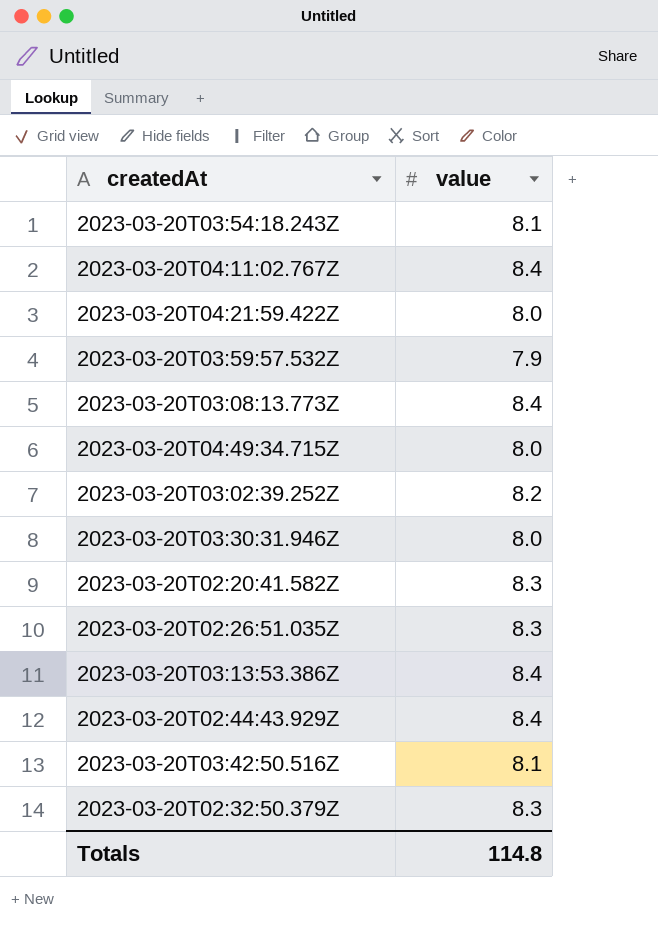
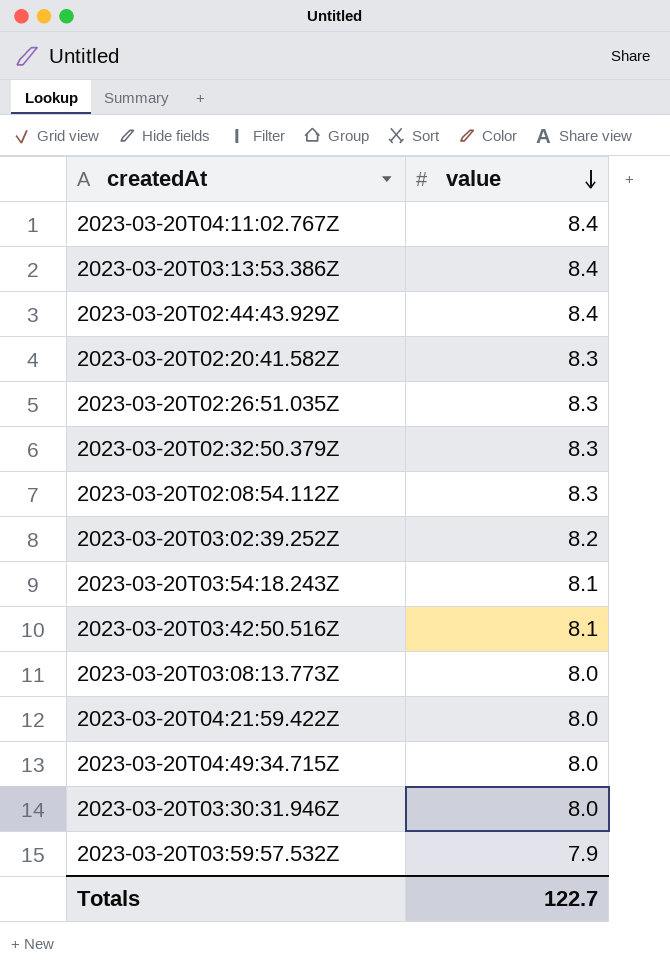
row order: none -> value descending
row 2023-03-20T02:08:54.112Z: none -> 8.3
2023-03-20T03:08:13.773Z | value: 8.4 -> 8.0
Totals | value: 114.8 -> 122.7

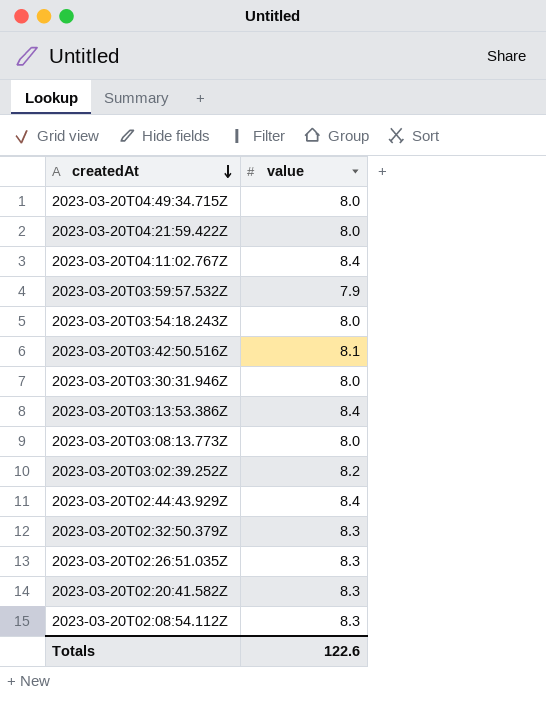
row order: value descending -> createdAt descending
2023-03-20T03:54:18.243Z | value: 8.1 -> 8.0
Totals | value: 122.7 -> 122.6

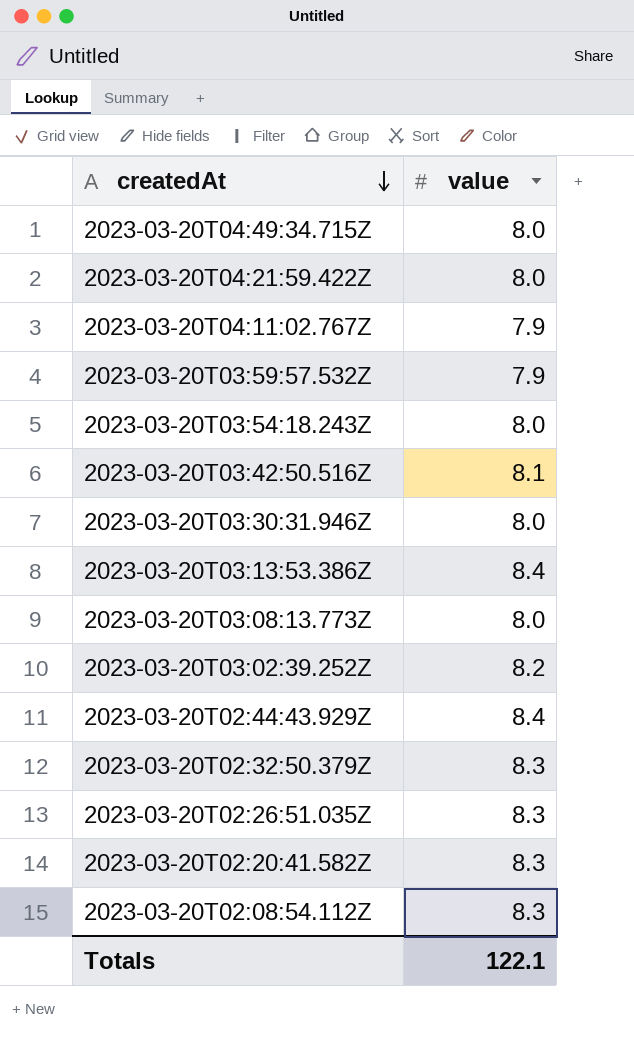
2023-03-20T04:11:02.767Z | value: 8.4 -> 7.9
Totals | value: 122.6 -> 122.1

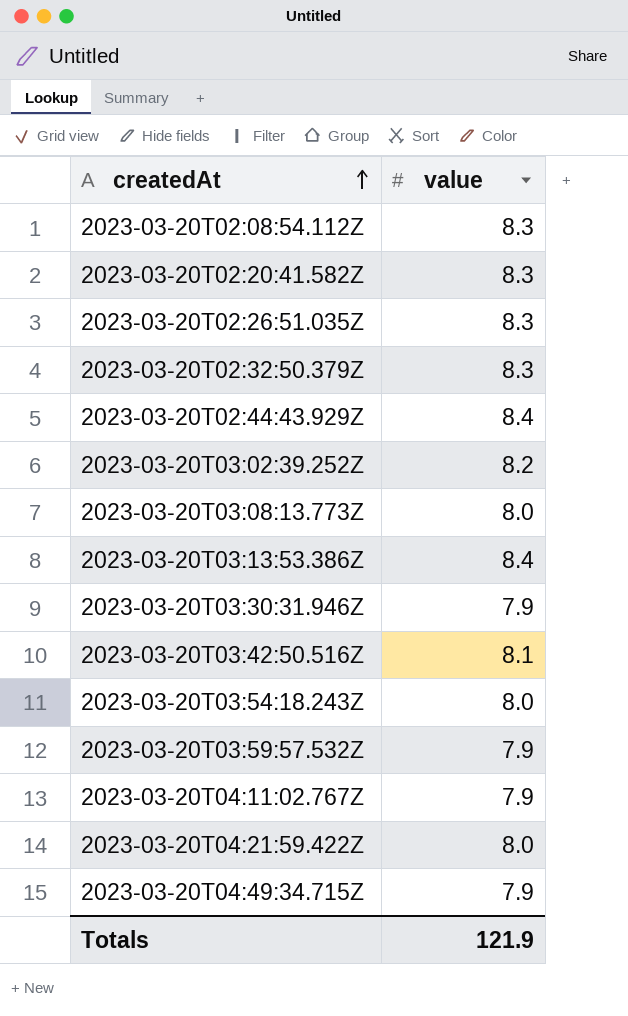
row order: createdAt descending -> createdAt ascending
2023-03-20T03:30:31.946Z | value: 8.0 -> 7.9
2023-03-20T04:49:34.715Z | value: 8.0 -> 7.9
Totals | value: 122.1 -> 121.9

